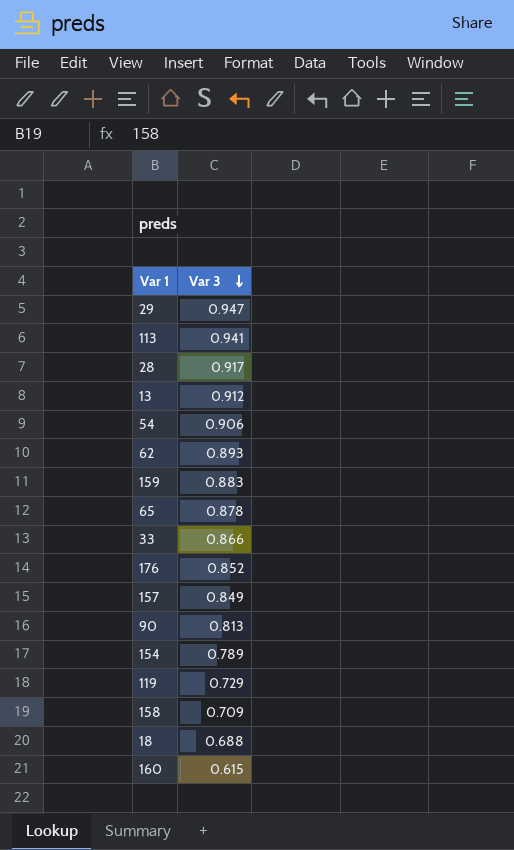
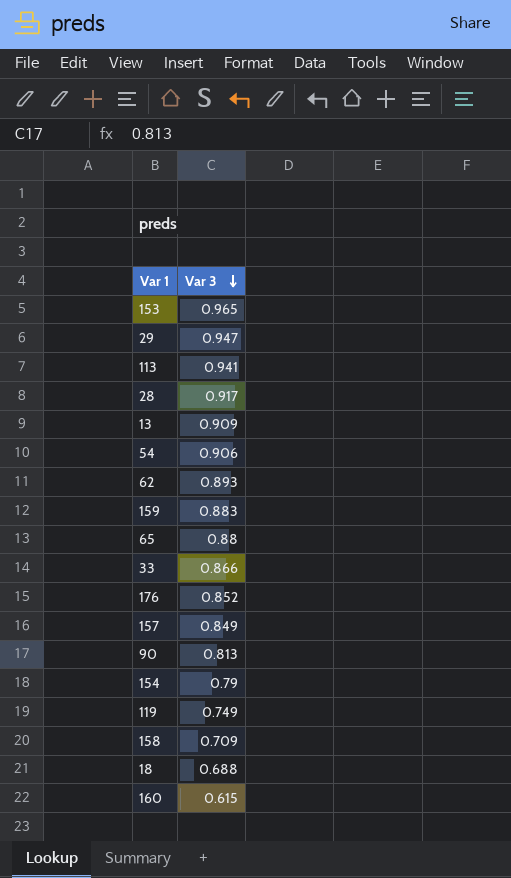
row 153: none -> 0.965
13 | Var 3: 0.912 -> 0.909
65 | Var 3: 0.878 -> 0.88
154 | Var 3: 0.789 -> 0.79
119 | Var 3: 0.729 -> 0.749

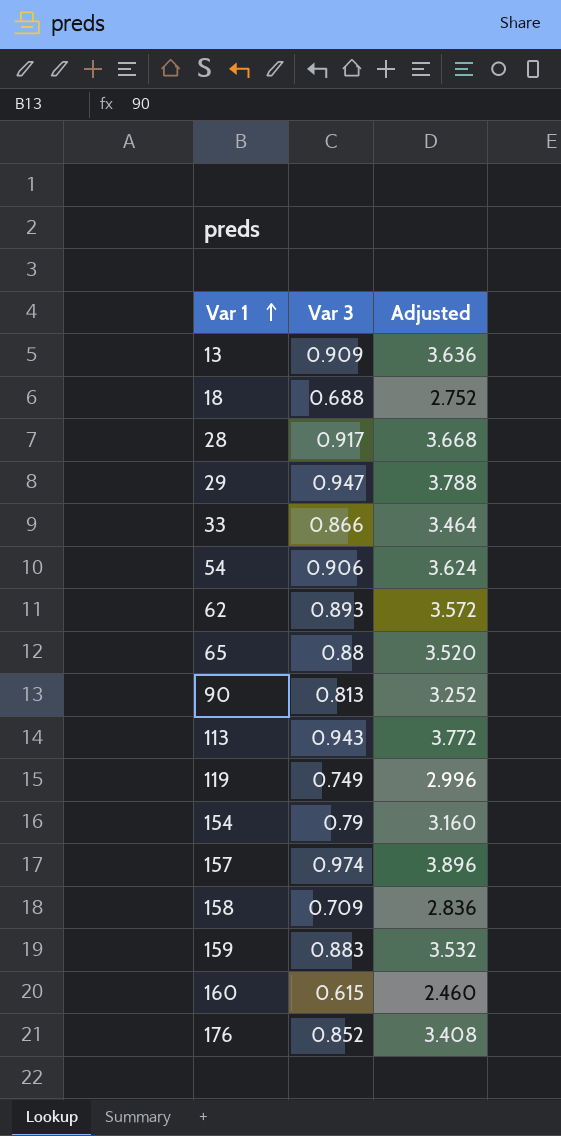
row order: Var 3 descending -> Var 1 ascending
column Adjusted | formula: none -> [Var 3] * 4
row 153: 0.965 -> none
113 | Var 3: 0.941 -> 0.943
157 | Var 3: 0.849 -> 0.974

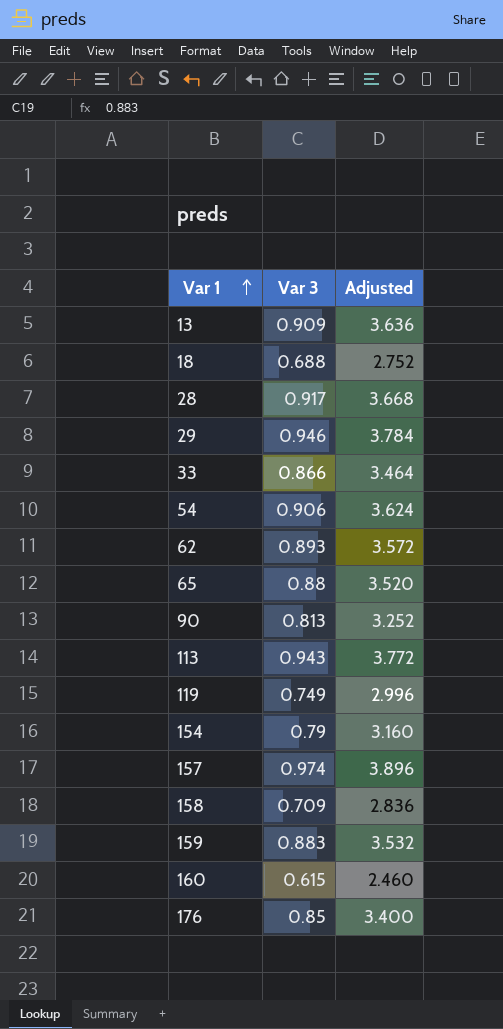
29 | Var 3: 0.947 -> 0.946
29 | Adjusted: 3.788 -> 3.784
176 | Var 3: 0.852 -> 0.85
176 | Adjusted: 3.408 -> 3.400

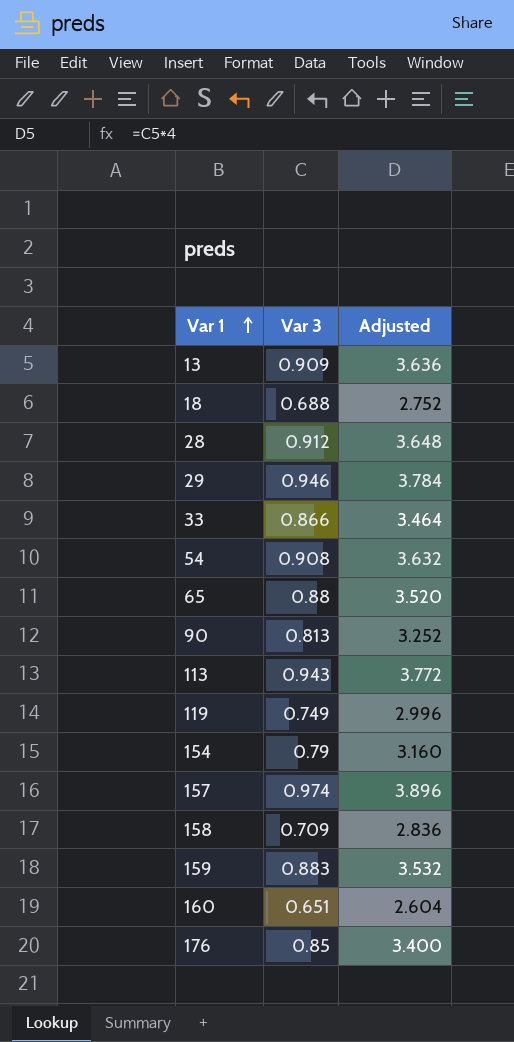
row 62: 0.893 | 3.572 -> none
28 | Var 3: 0.917 -> 0.912
28 | Adjusted: 3.668 -> 3.648
54 | Var 3: 0.906 -> 0.908
54 | Adjusted: 3.624 -> 3.632
160 | Var 3: 0.615 -> 0.651
160 | Adjusted: 2.460 -> 2.604

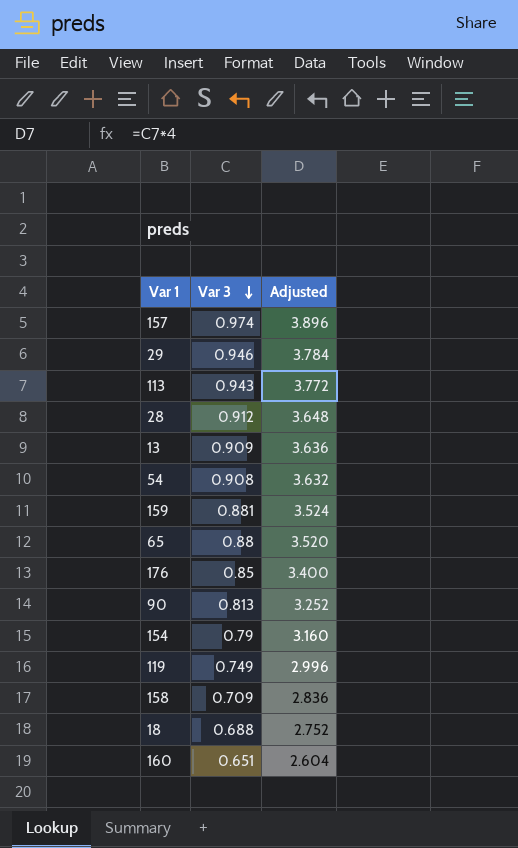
row order: Var 1 ascending -> Var 3 descending
row 33: 0.866 | 3.464 -> none
159 | Var 3: 0.883 -> 0.881
159 | Adjusted: 3.532 -> 3.524

